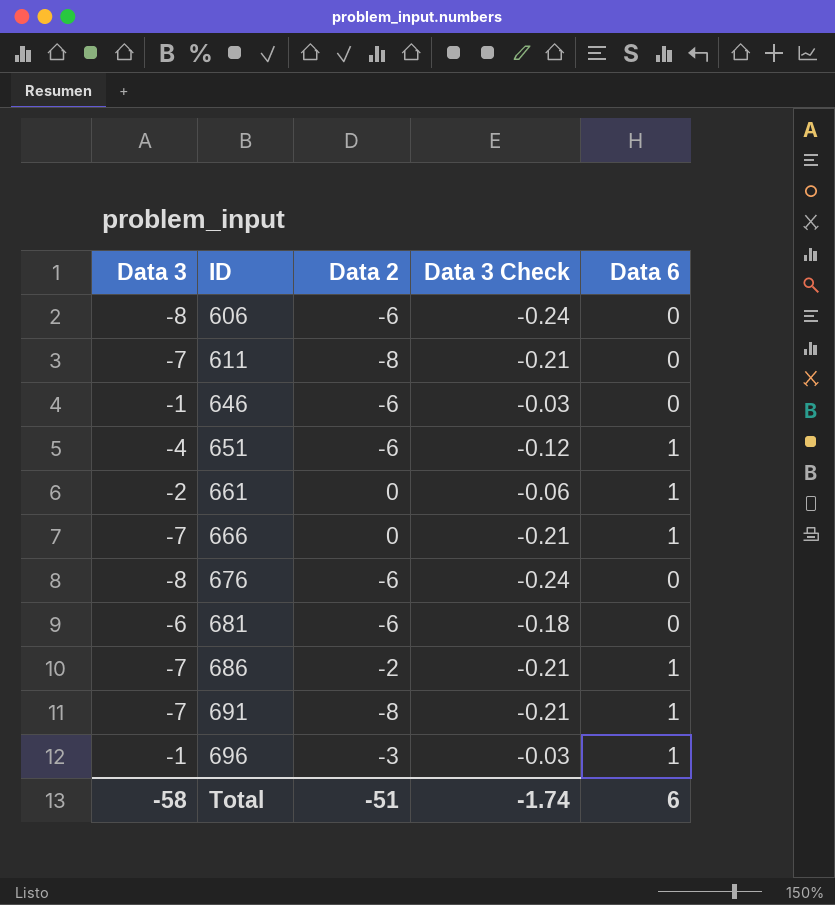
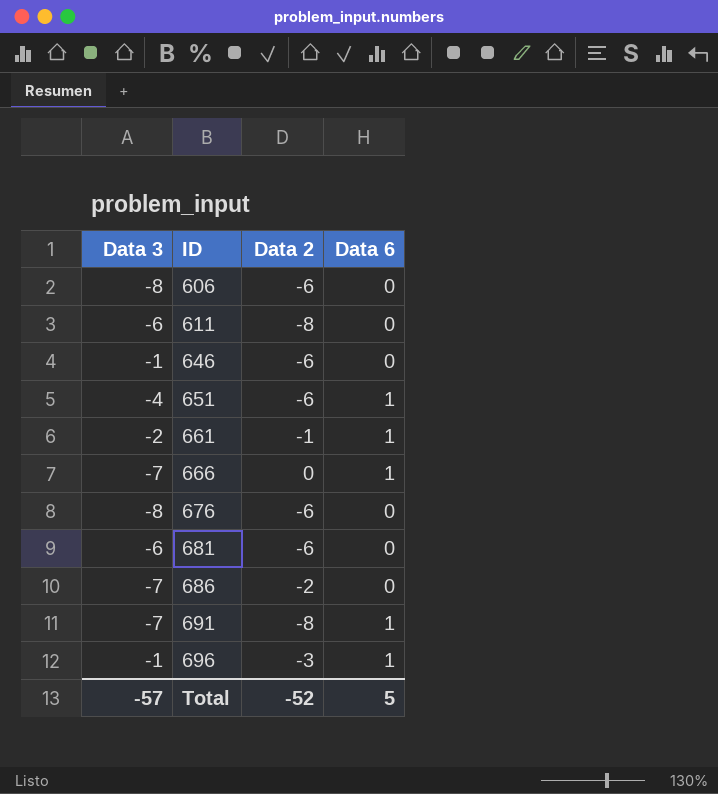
column Data 3 Check | formula: [Data 3] * 0.03 -> none
611 | Data 3: -7 -> -6
661 | Data 2: 0 -> -1
686 | Data 6: 1 -> 0
Total | Data 3: -58 -> -57
Total | Data 2: -51 -> -52
Total | Data 6: 6 -> 5

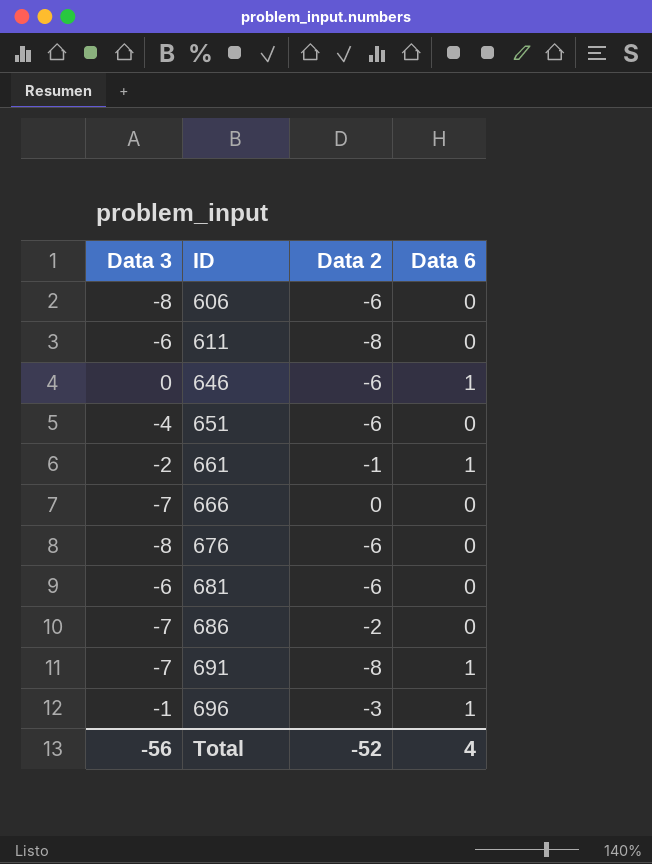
646 | Data 3: -1 -> 0
646 | Data 6: 0 -> 1
651 | Data 6: 1 -> 0
666 | Data 6: 1 -> 0
Total | Data 3: -57 -> -56
Total | Data 6: 5 -> 4

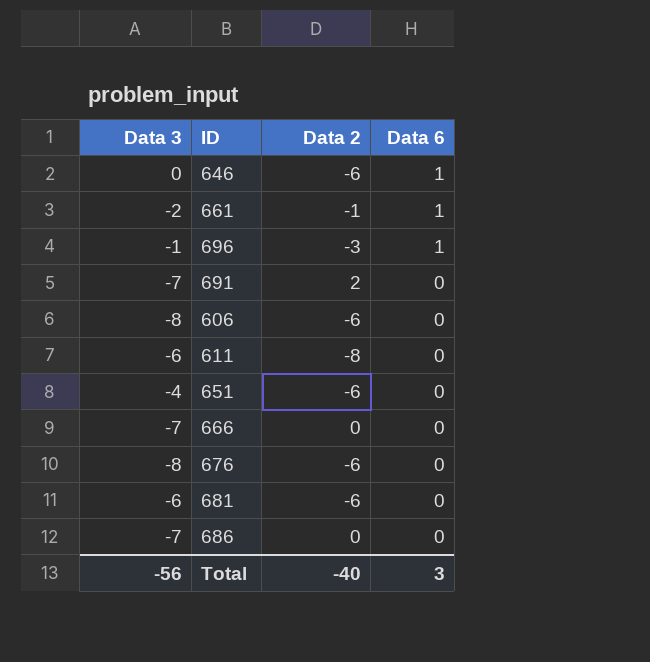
row order: ID ascending -> Data 6 descending
691 | Data 2: -8 -> 2
691 | Data 6: 1 -> 0
686 | Data 2: -2 -> 0
Total | Data 2: -52 -> -40
Total | Data 6: 4 -> 3

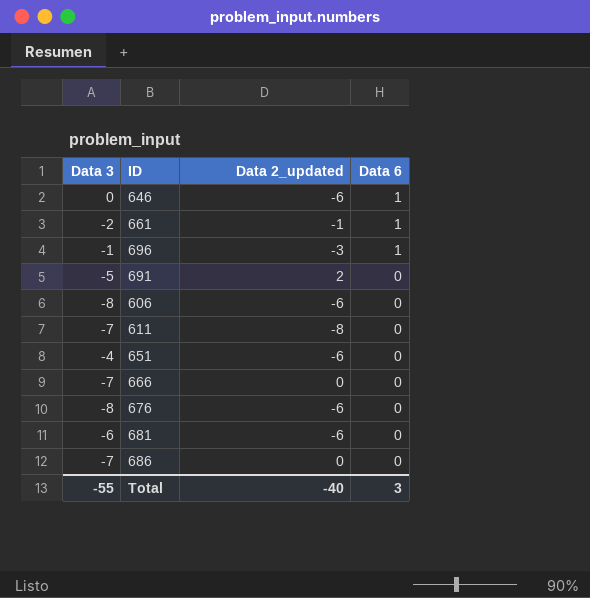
column name: Data 2 -> Data 2_updated
691 | Data 3: -7 -> -5
611 | Data 3: -6 -> -7
Total | Data 3: -56 -> -55

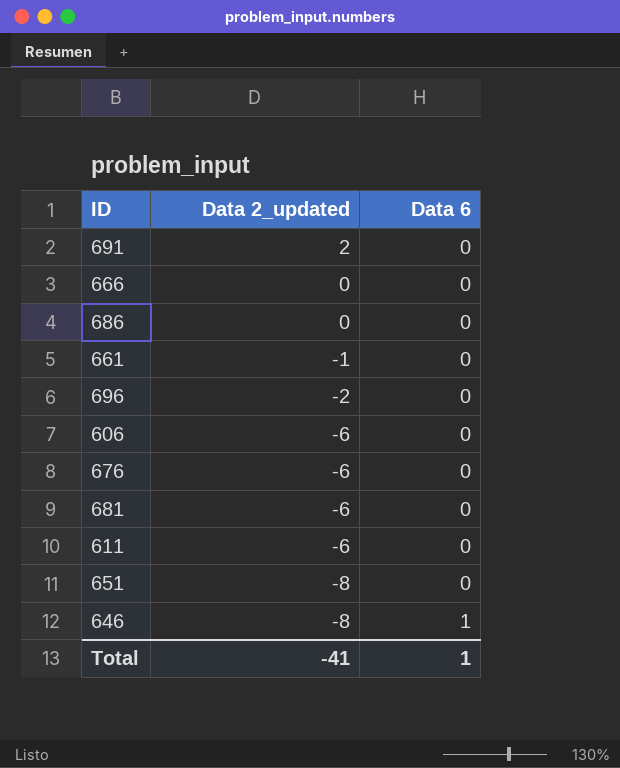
row order: Data 6 descending -> Data 2_updated descending
column Data 3 | position: 1 -> none
661 | Data 6: 1 -> 0
696 | Data 2_updated: -3 -> -2
696 | Data 6: 1 -> 0
611 | Data 2_updated: -8 -> -6
651 | Data 2_updated: -6 -> -8
646 | Data 2_updated: -6 -> -8
Total | Data 2_updated: -40 -> -41
Total | Data 6: 3 -> 1

